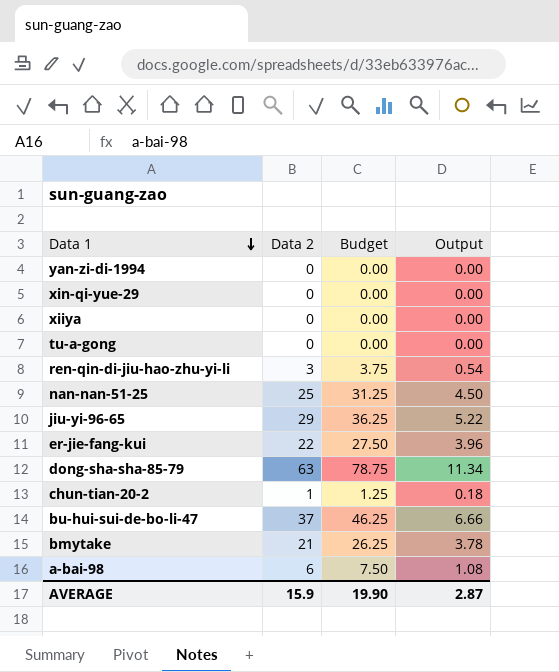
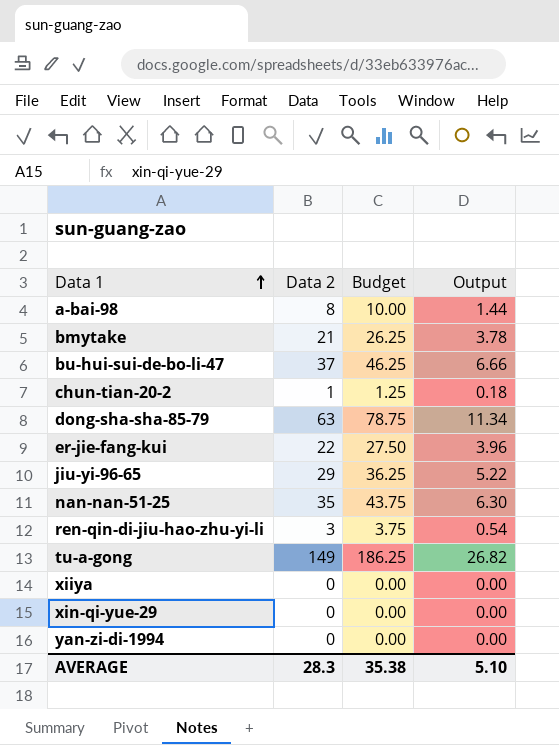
row order: Data 1 descending -> Data 1 ascending
a-bai-98 | Data 2: 6 -> 8
a-bai-98 | Budget: 7.50 -> 10.00
a-bai-98 | Output: 1.08 -> 1.44
nan-nan-51-25 | Data 2: 25 -> 35
nan-nan-51-25 | Budget: 31.25 -> 43.75
nan-nan-51-25 | Output: 4.50 -> 6.30
tu-a-gong | Data 2: 0 -> 149
tu-a-gong | Budget: 0.00 -> 186.25
tu-a-gong | Output: 0.00 -> 26.82
AVERAGE | Data 2: 15.9 -> 28.3
AVERAGE | Budget: 19.90 -> 35.38
AVERAGE | Output: 2.87 -> 5.10

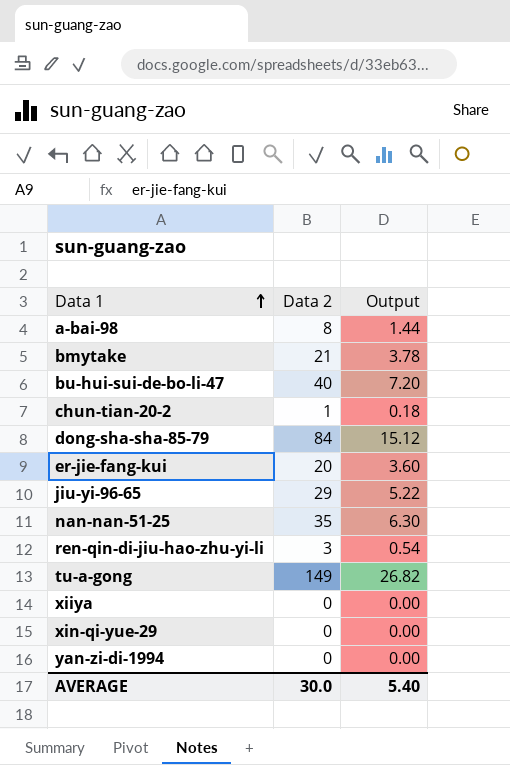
column Budget | formula: [Data 2] * 1.25 -> none
bu-hui-sui-de-bo-li-47 | Data 2: 37 -> 40
bu-hui-sui-de-bo-li-47 | Output: 6.66 -> 7.20
dong-sha-sha-85-79 | Data 2: 63 -> 84
dong-sha-sha-85-79 | Output: 11.34 -> 15.12
er-jie-fang-kui | Data 2: 22 -> 20
er-jie-fang-kui | Output: 3.96 -> 3.60
AVERAGE | Data 2: 28.3 -> 30.0
AVERAGE | Output: 5.10 -> 5.40

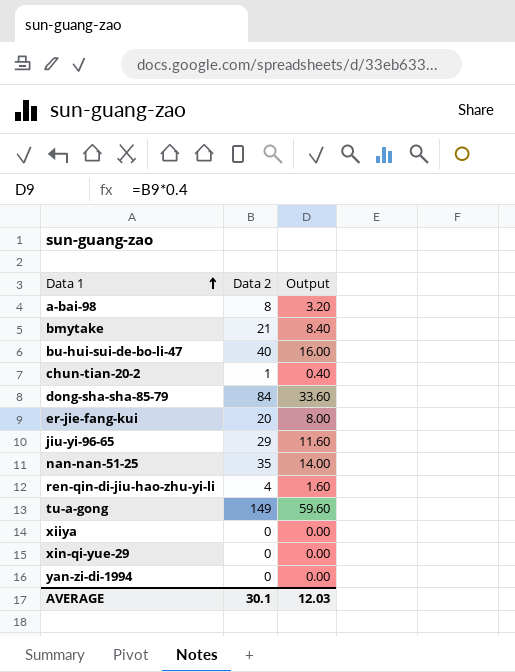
column Output | formula: [Data 2] * 0.18 -> [Data 2] * 0.4
ren-qin-di-jiu-hao-zhu-yi-li | Data 2: 3 -> 4
AVERAGE | Data 2: 30.0 -> 30.1
AVERAGE | Output: 5.40 -> 12.03

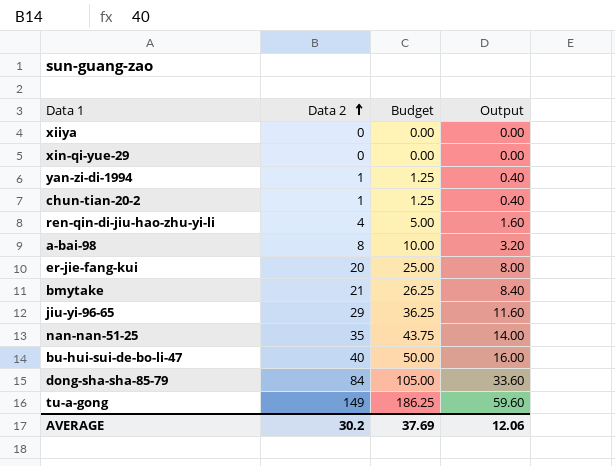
row order: Data 1 ascending -> Data 2 ascending
column Budget | formula: none -> [Data 2] * 1.25
yan-zi-di-1994 | Data 2: 0 -> 1
yan-zi-di-1994 | Output: 0.00 -> 0.40
AVERAGE | Data 2: 30.1 -> 30.2
AVERAGE | Output: 12.03 -> 12.06

